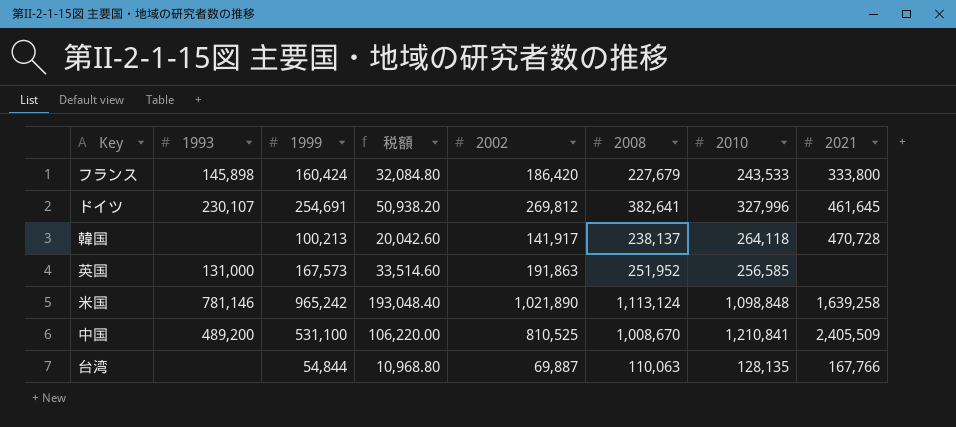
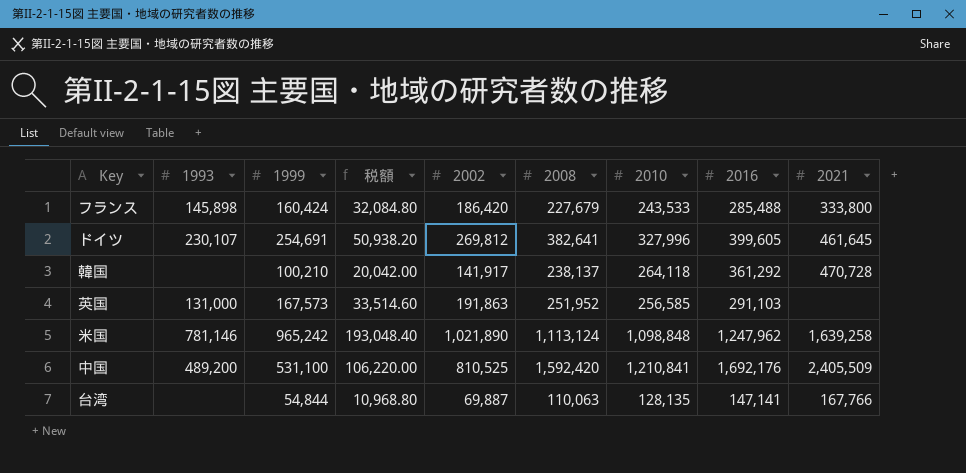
column 2016 | position: none -> 8
韓国 | 1999: 100,213 -> 100,210
韓国 | 税額: 20,042.60 -> 20,042.00
中国 | 2008: 1,008,670 -> 1,592,420

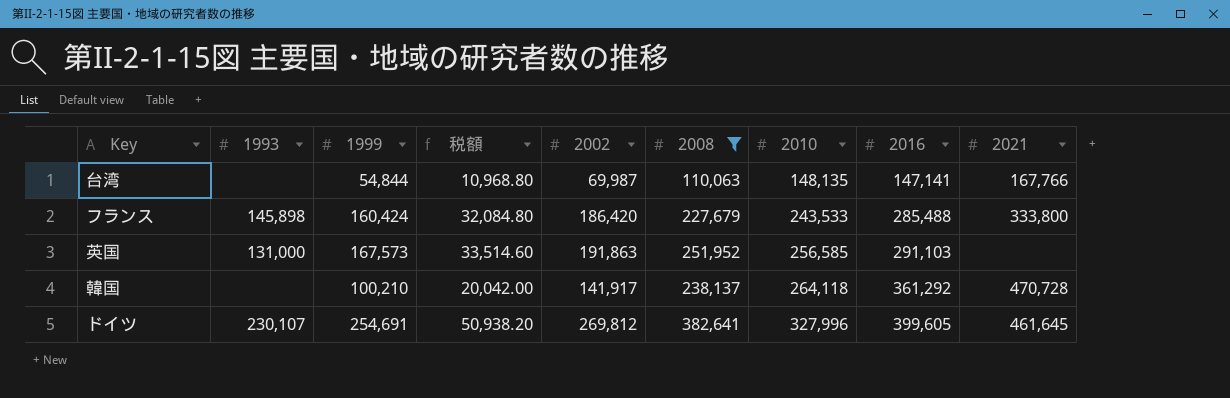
filter: none -> 2008 <= 382,641
row order: none -> 2010 ascending
台湾 | 2002: 69,887 -> 69,987
台湾 | 2010: 128,135 -> 148,135

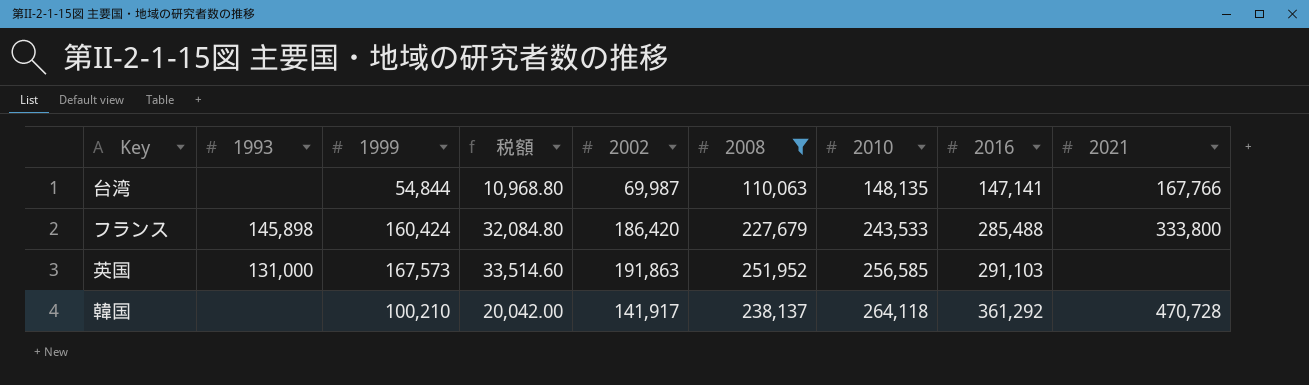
row ドイツ: 230,107 | 254,691 | 50,938.20 | 269,812 | 382,641 | 327,996 | 399,605 | 461,645 -> none

